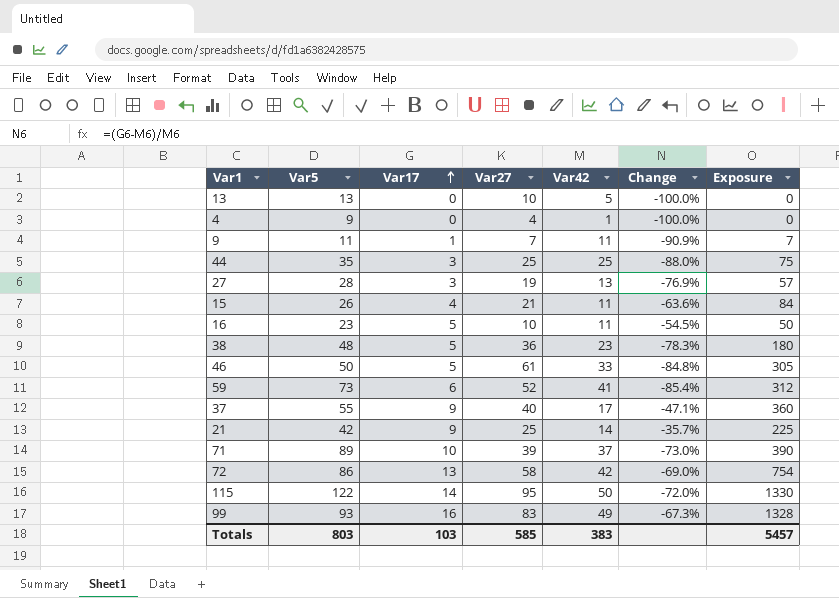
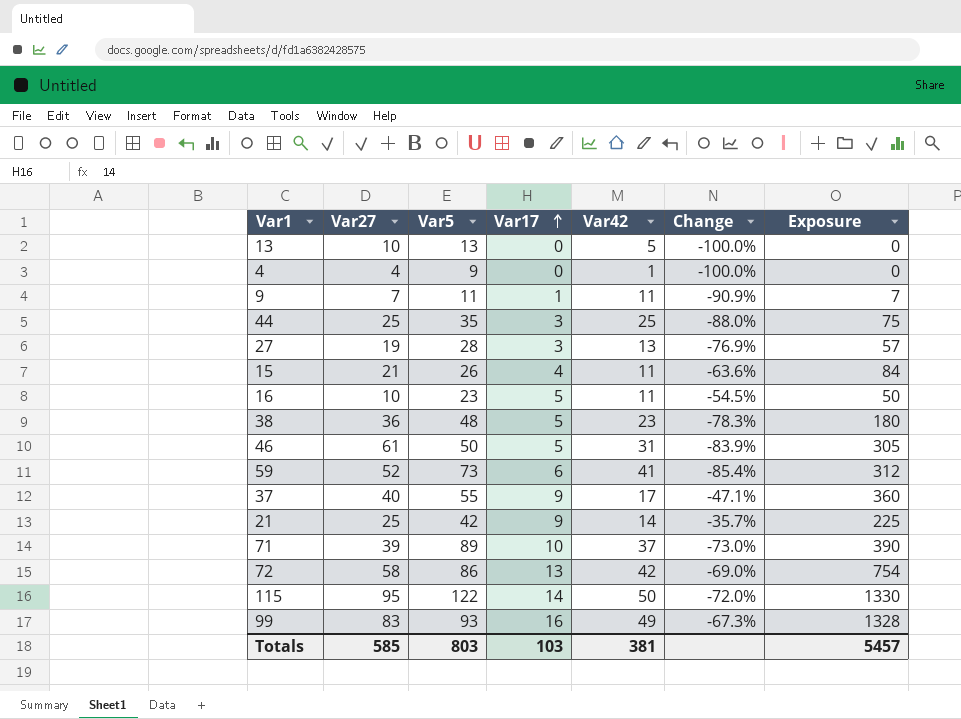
column Var27 | position: 4 -> 2
46 | Var42: 33 -> 31
46 | Change: -84.8% -> -83.9%
Totals | Var42: 383 -> 381

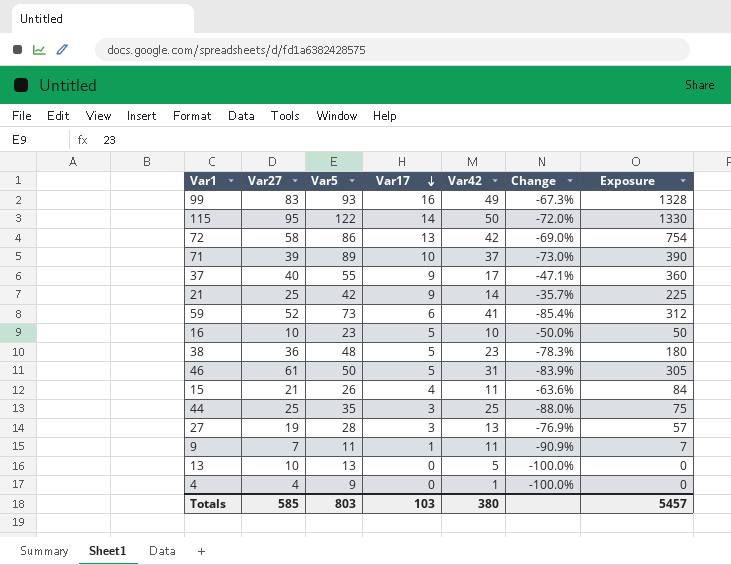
row order: Var17 ascending -> Var17 descending
16 | Var42: 11 -> 10
16 | Change: -54.5% -> -50.0%
Totals | Var42: 381 -> 380

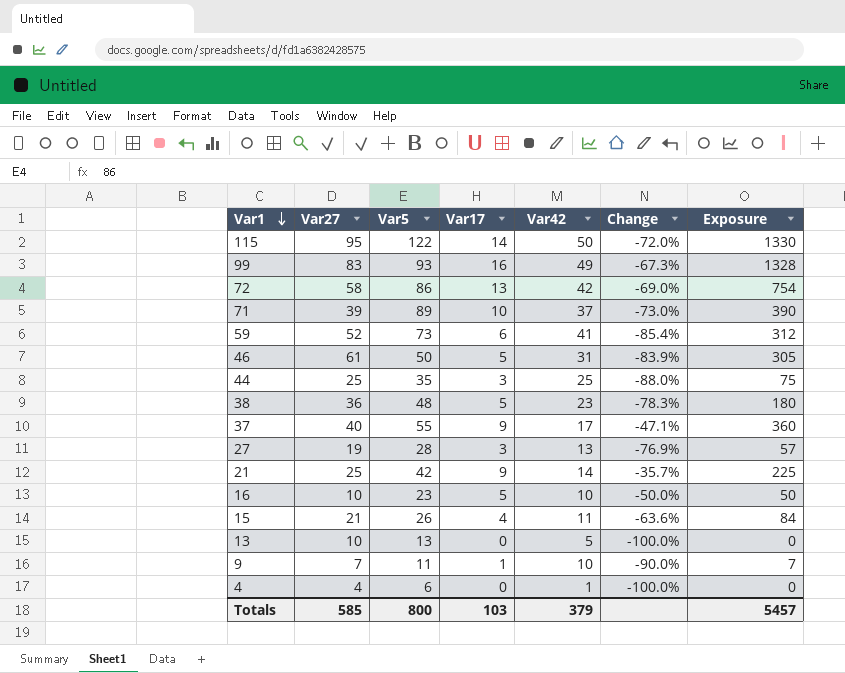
row order: Var17 descending -> Var1 descending
9 | Var42: 11 -> 10
9 | Change: -90.9% -> -90.0%
4 | Var5: 9 -> 6
Totals | Var5: 803 -> 800
Totals | Var42: 380 -> 379

